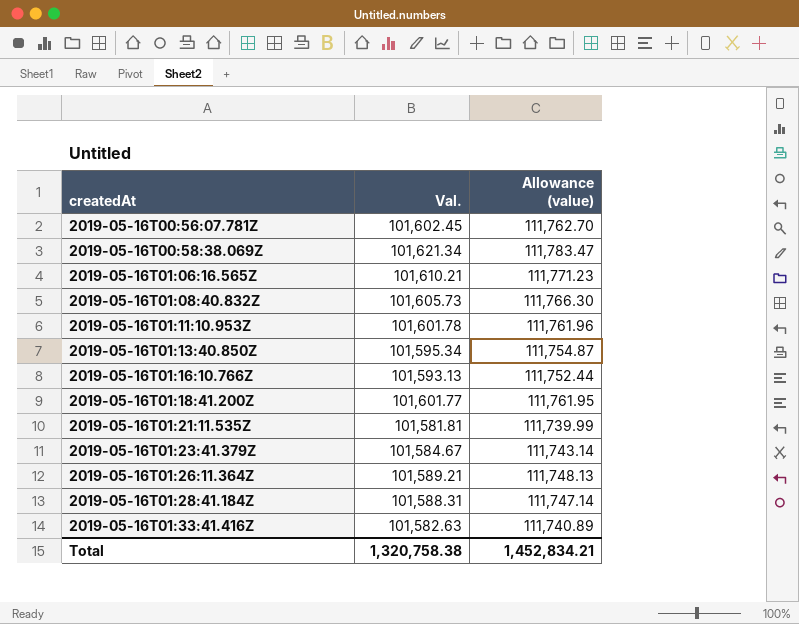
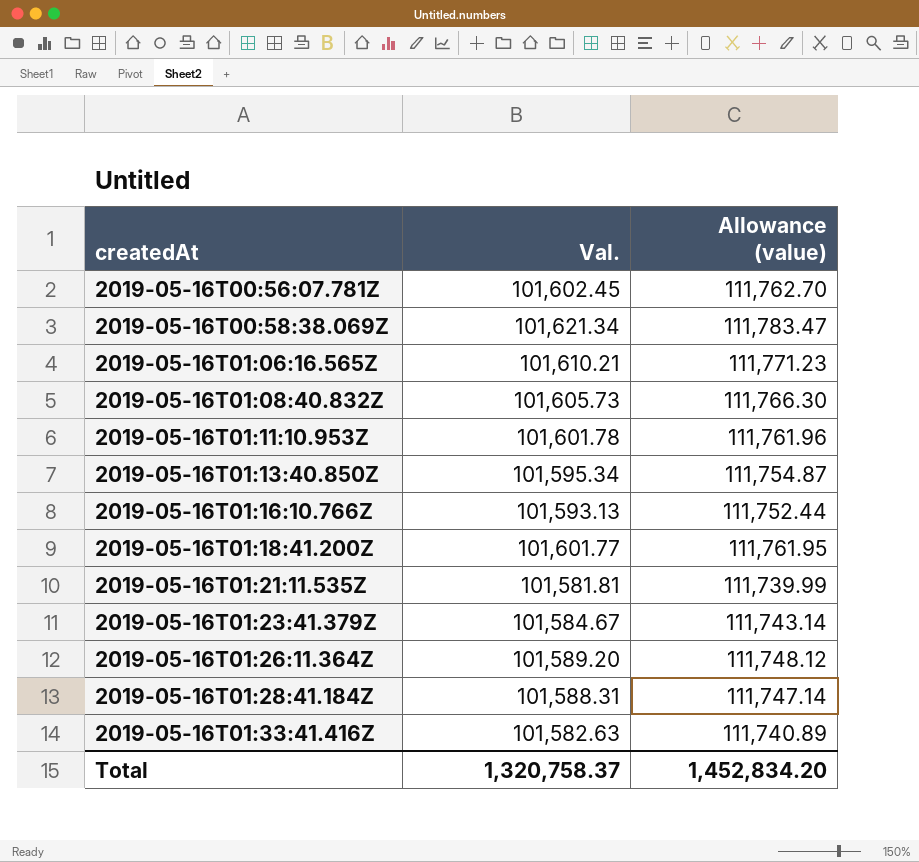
2019-05-16T01:26:11.364Z | Val.: 101,589.21 -> 101,589.20
2019-05-16T01:26:11.364Z | Allowance (value): 111,748.13 -> 111,748.12
Total | Val.: 1,320,758.38 -> 1,320,758.37
Total | Allowance (value): 1,452,834.21 -> 1,452,834.20

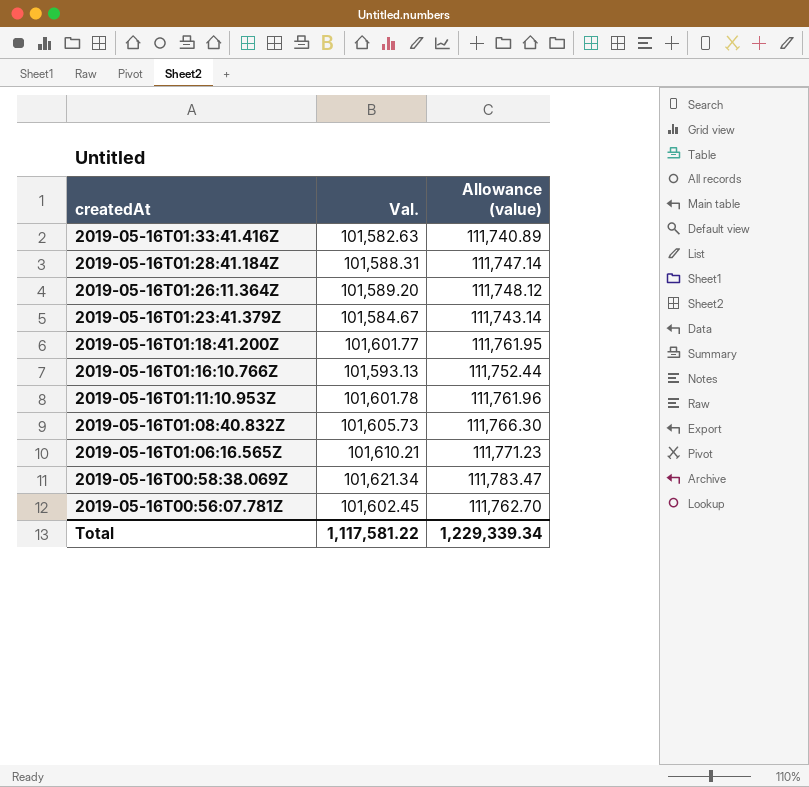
row order: createdAt ascending -> createdAt descending
row 2019-05-16T01:13:40.850Z: 101,595.34 | 111,754.87 -> none
row 2019-05-16T01:21:11.535Z: 101,581.81 | 111,739.99 -> none
Total | Val.: 1,320,758.37 -> 1,117,581.22
Total | Allowance (value): 1,452,834.20 -> 1,229,339.34

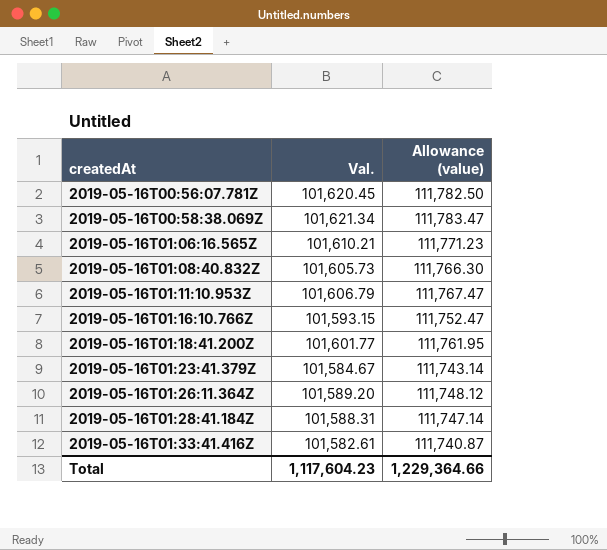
row order: createdAt descending -> createdAt ascending
2019-05-16T00:56:07.781Z | Val.: 101,602.45 -> 101,620.45
2019-05-16T00:56:07.781Z | Allowance (value): 111,762.70 -> 111,782.50
2019-05-16T01:11:10.953Z | Val.: 101,601.78 -> 101,606.79
2019-05-16T01:11:10.953Z | Allowance (value): 111,761.96 -> 111,767.47
2019-05-16T01:16:10.766Z | Val.: 101,593.13 -> 101,593.15
2019-05-16T01:16:10.766Z | Allowance (value): 111,752.44 -> 111,752.47
2019-05-16T01:33:41.416Z | Val.: 101,582.63 -> 101,582.61
2019-05-16T01:33:41.416Z | Allowance (value): 111,740.89 -> 111,740.87
Total | Val.: 1,117,581.22 -> 1,117,604.23
Total | Allowance (value): 1,229,339.34 -> 1,229,364.66

